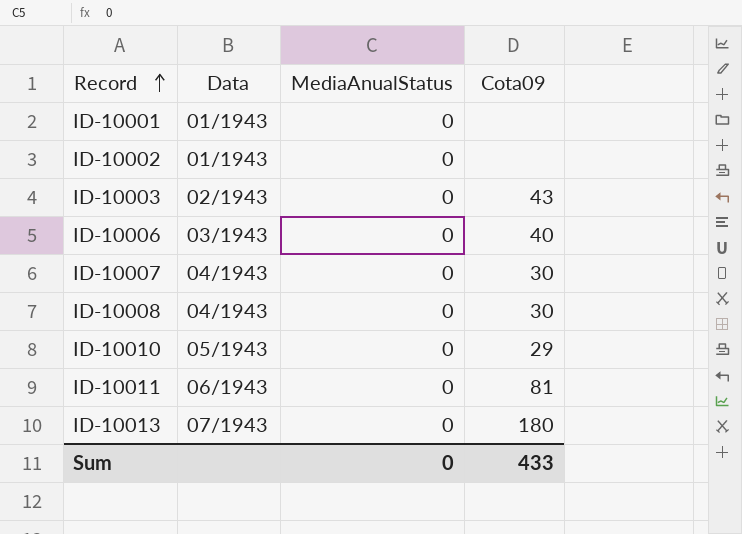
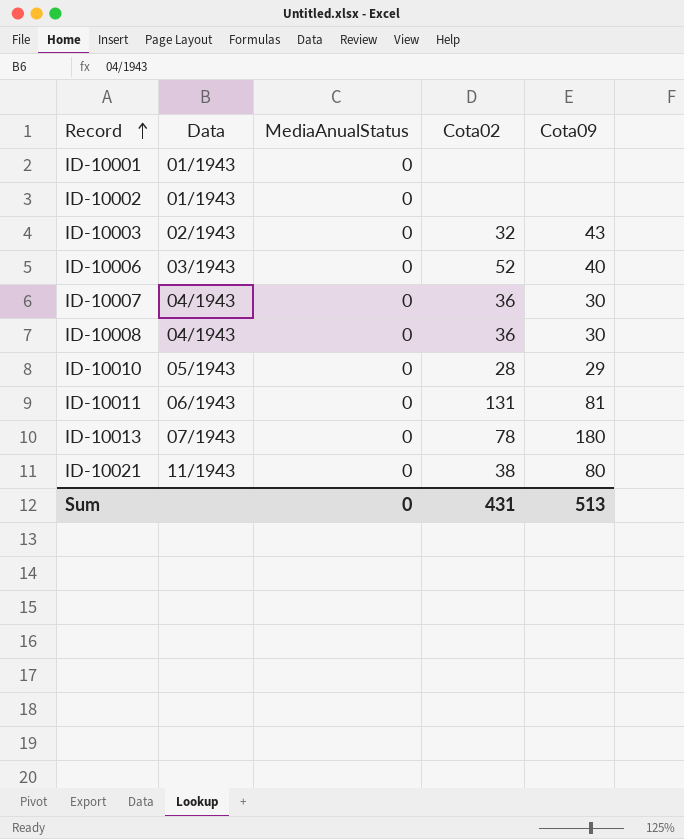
column Cota02 | position: none -> 4
row ID-10021: none -> 11/1943 | 0 | 38 | 80
Sum | Cota09: 433 -> 513

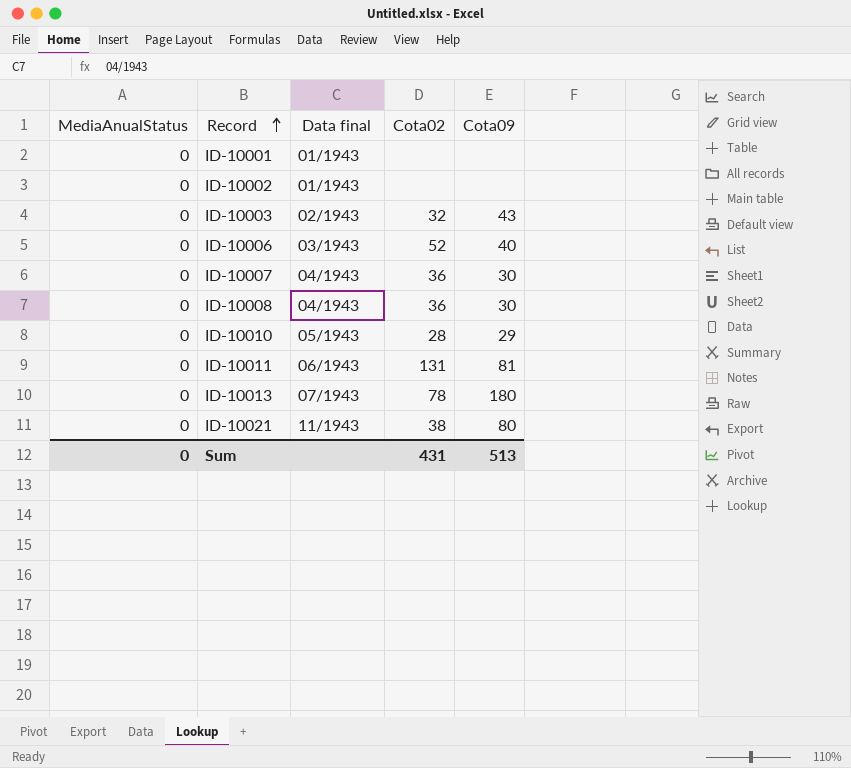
column MediaAnualStatus | position: 3 -> 1
column name: Data -> Data final

